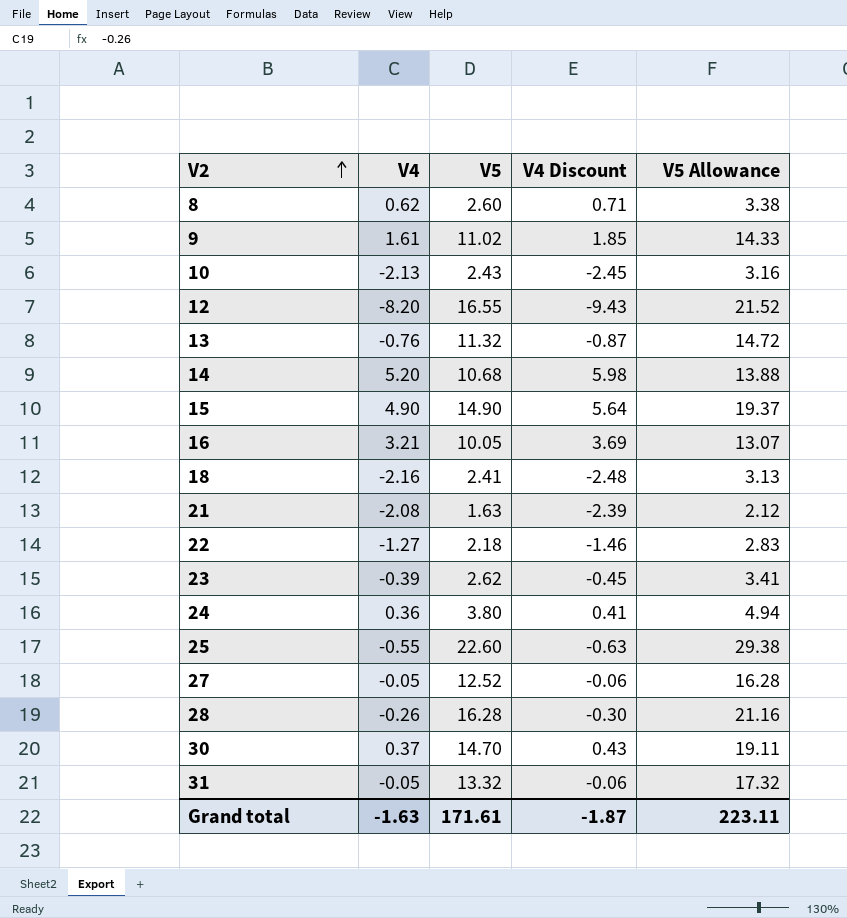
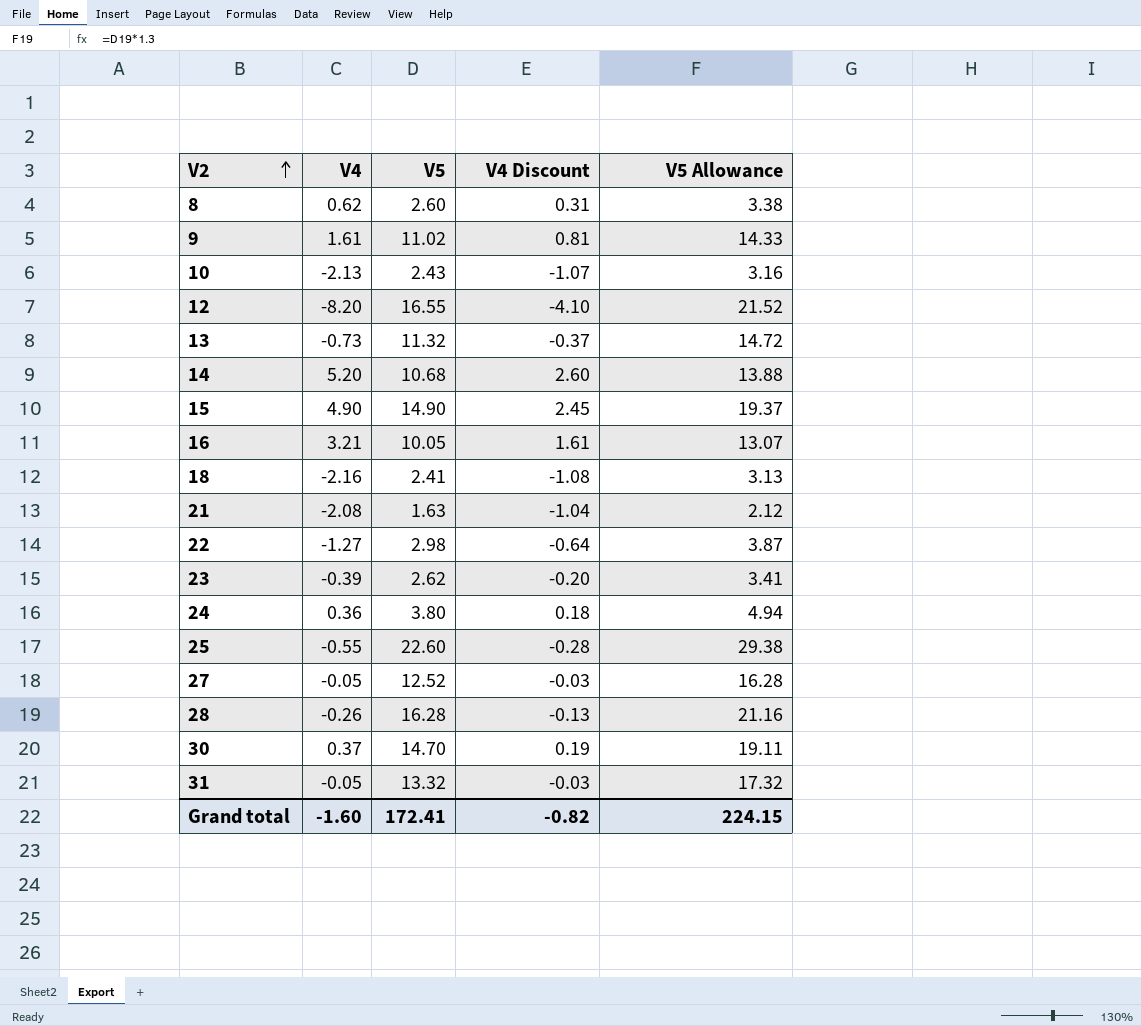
column V4 Discount | formula: [V4] * 1.15 -> [V4] * 0.5
13 | V4: -0.76 -> -0.73
22 | V5: 2.18 -> 2.98
22 | V5 Allowance: 2.83 -> 3.87
Grand total | V4: -1.63 -> -1.60
Grand total | V5: 171.61 -> 172.41
Grand total | V4 Discount: -1.87 -> -0.82
Grand total | V5 Allowance: 223.11 -> 224.15

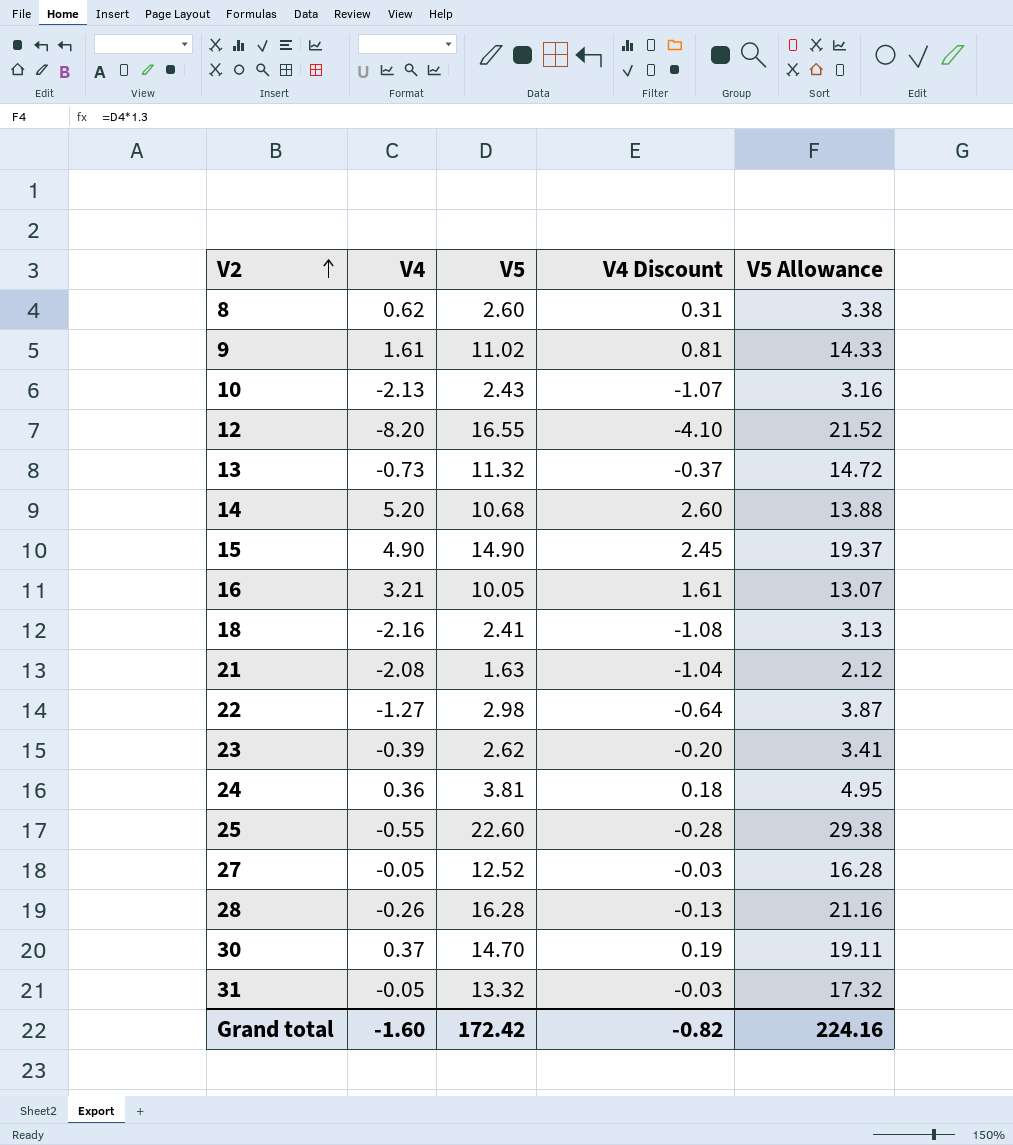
24 | V5: 3.80 -> 3.81
24 | V5 Allowance: 4.94 -> 4.95
Grand total | V5: 172.41 -> 172.42
Grand total | V5 Allowance: 224.15 -> 224.16

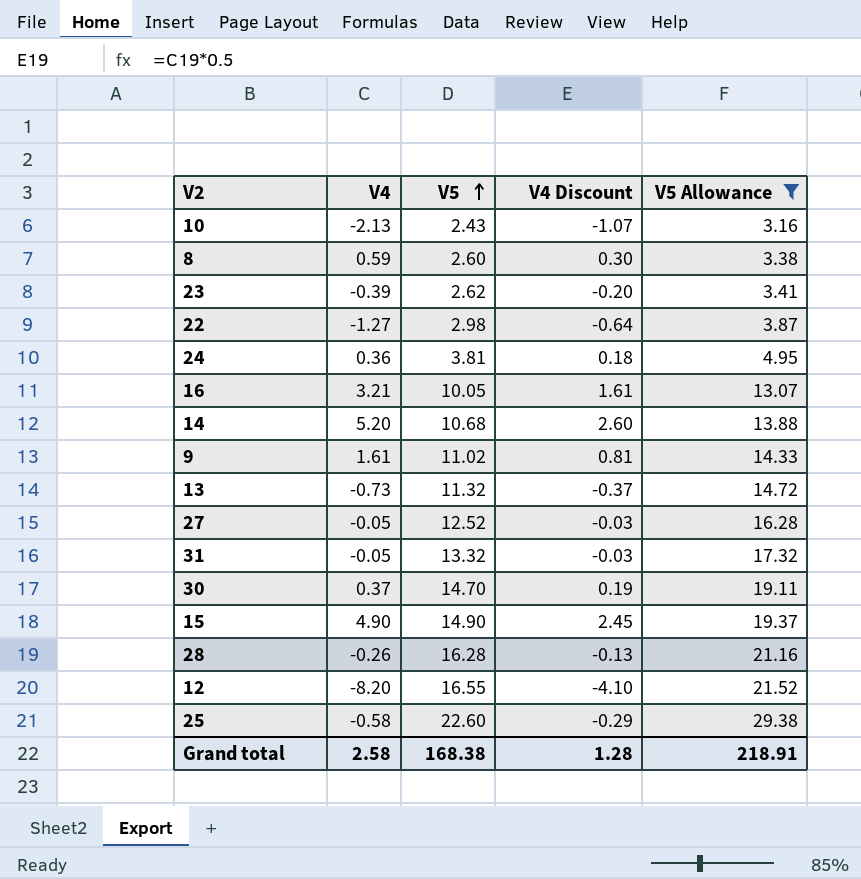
filter: none -> V5 Allowance >= 3.16
row order: V2 ascending -> V5 ascending
8 | V4: 0.62 -> 0.59
8 | V4 Discount: 0.31 -> 0.30
25 | V4: -0.55 -> -0.58
25 | V4 Discount: -0.28 -> -0.29
Grand total | V4: -1.60 -> 2.58
Grand total | V5: 172.42 -> 168.38
Grand total | V4 Discount: -0.82 -> 1.28
Grand total | V5 Allowance: 224.16 -> 218.91

